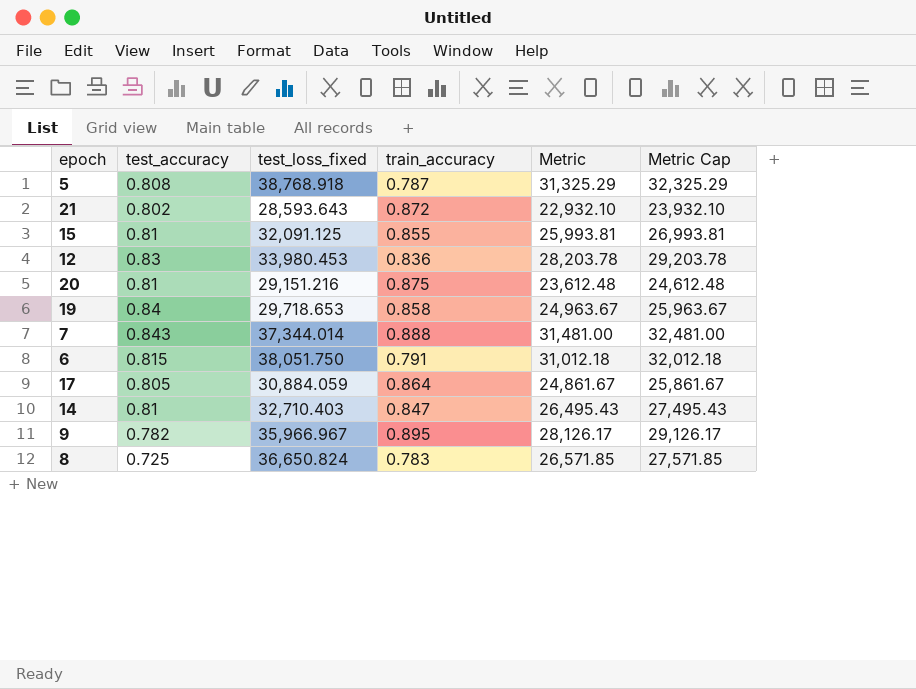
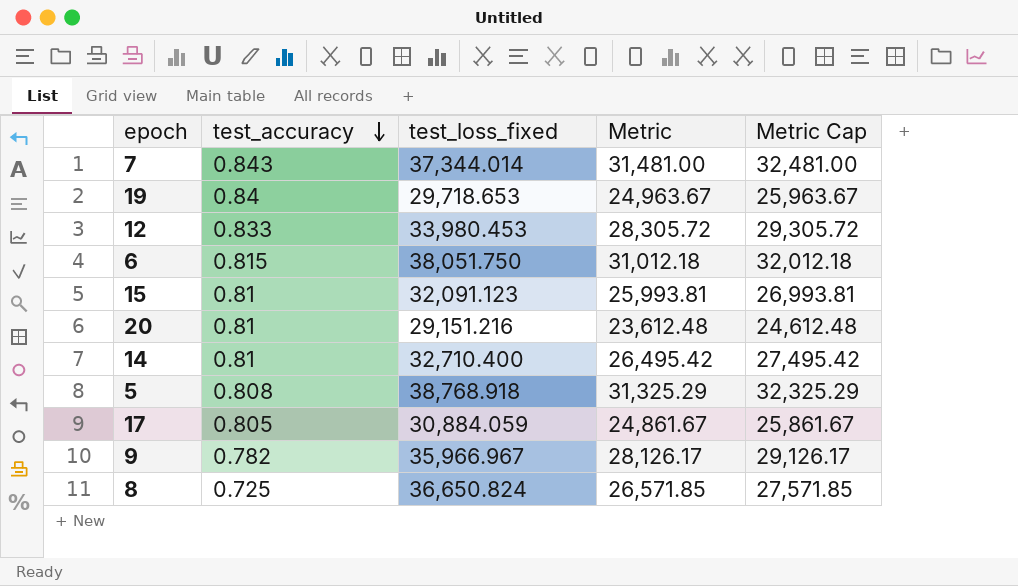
row order: none -> test_accuracy descending
column train_accuracy | position: 4 -> none
row 21: 0.802 | 28,593.643 | 0.872 | 22,932.10 | 23,932.10 -> none
12 | test_accuracy: 0.83 -> 0.833
12 | Metric: 28,203.78 -> 28,305.72
12 | Metric Cap: 29,203.78 -> 29,305.72
15 | test_loss_fixed: 32,091.125 -> 32,091.123
14 | test_loss_fixed: 32,710.403 -> 32,710.400
14 | Metric: 26,495.43 -> 26,495.42
14 | Metric Cap: 27,495.43 -> 27,495.42

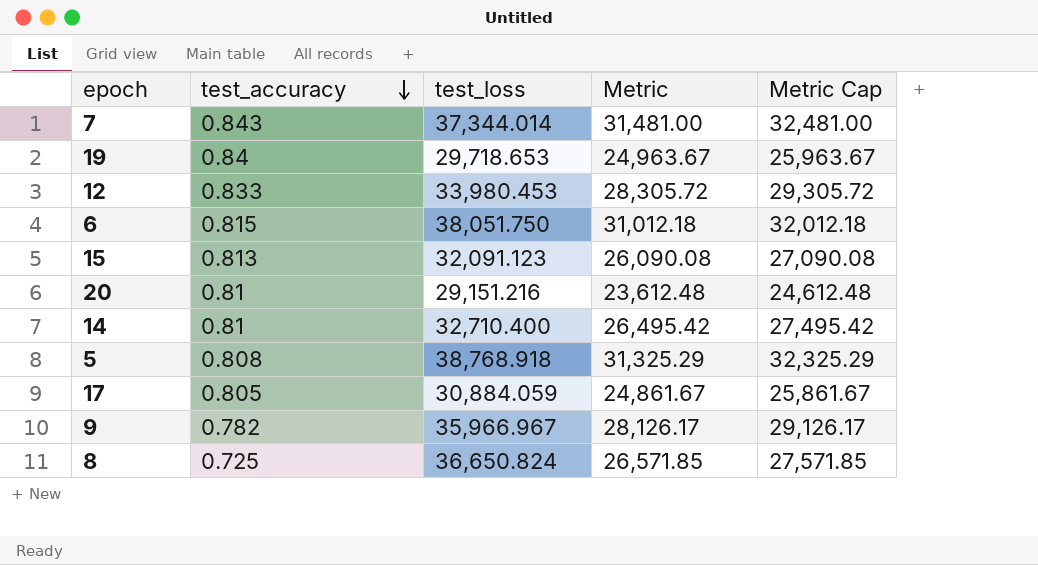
column name: test_loss_fixed -> test_loss
15 | test_accuracy: 0.81 -> 0.813
15 | Metric: 25,993.81 -> 26,090.08
15 | Metric Cap: 26,993.81 -> 27,090.08

